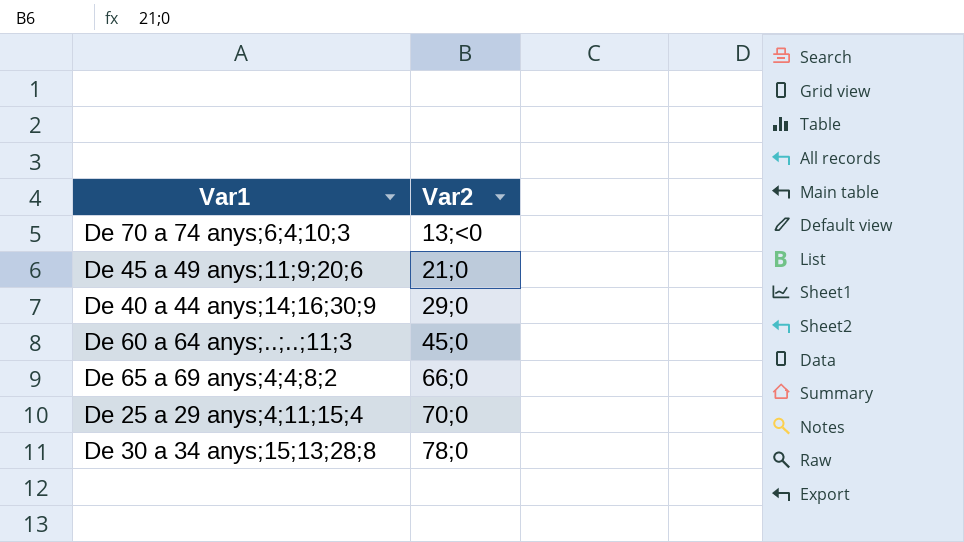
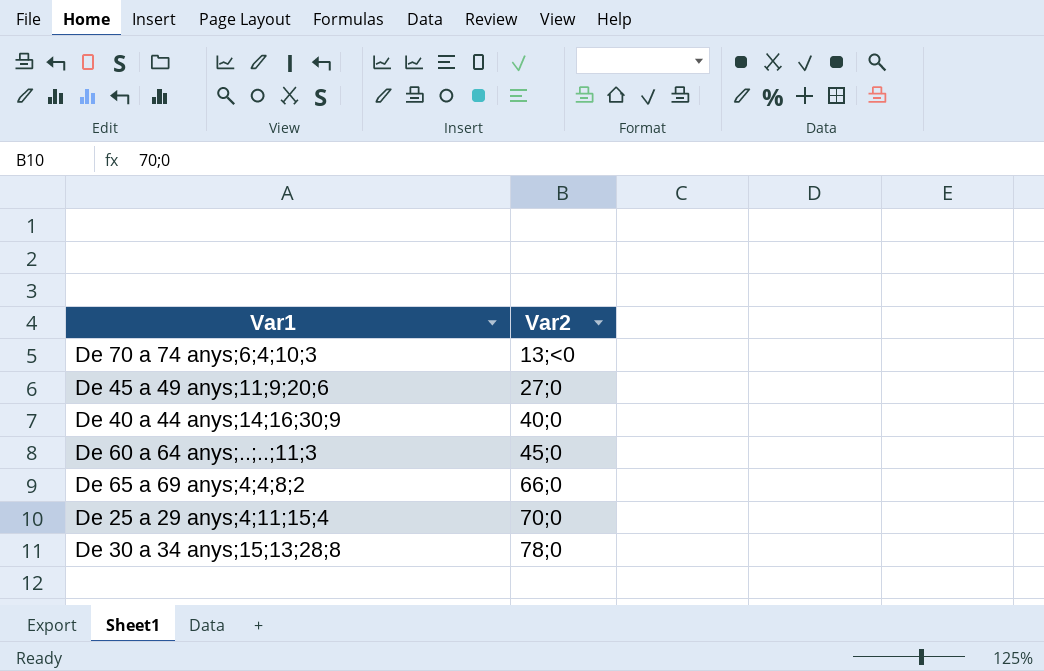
De 45 a 49 anys;11;9;20;6 | Var2: 21;0 -> 27;0
De 40 a 44 anys;14;16;30;9 | Var2: 29;0 -> 40;0

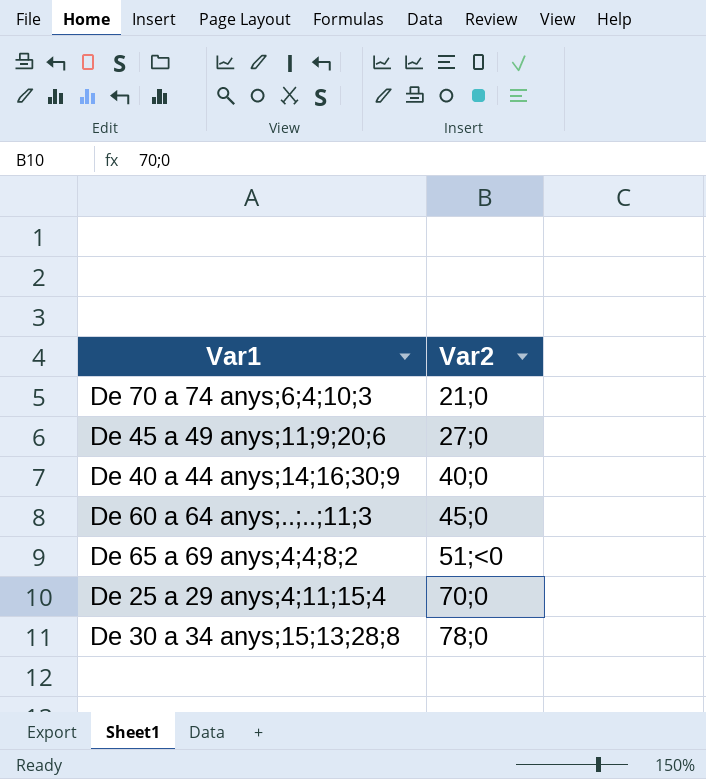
De 70 a 74 anys;6;4;10;3 | Var2: 13;<0 -> 21;0
De 65 a 69 anys;4;4;8;2 | Var2: 66;0 -> 51;<0

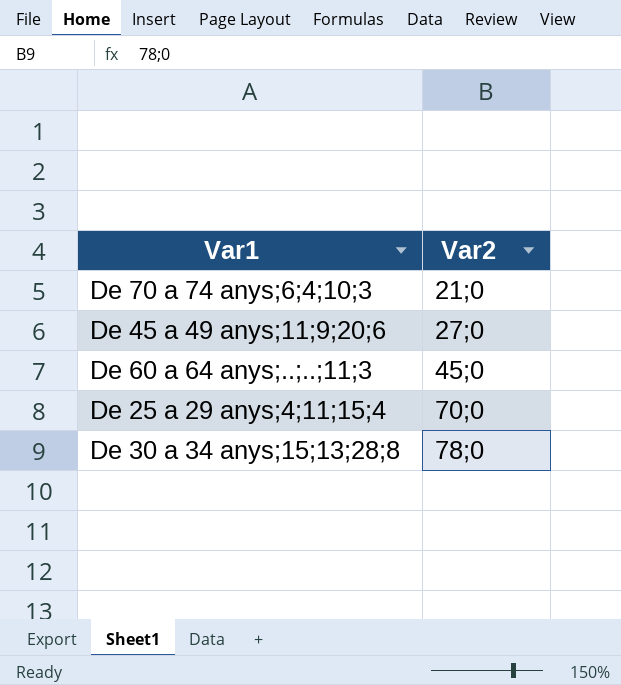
row De 40 a 44 anys;14;16;30;9: 40;0 -> none
row De 65 a 69 anys;4;4;8;2: 51;<0 -> none

